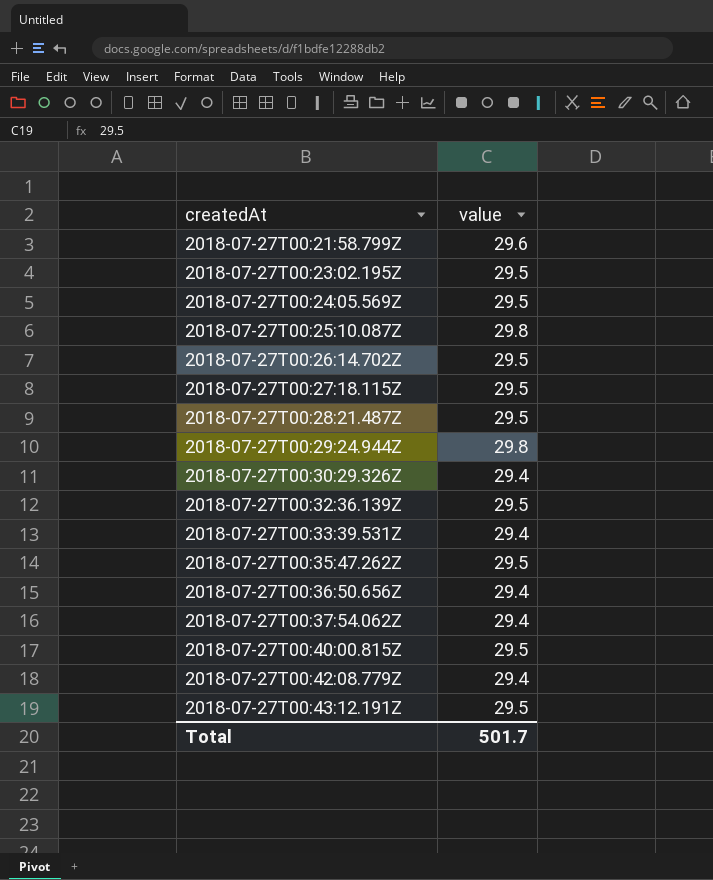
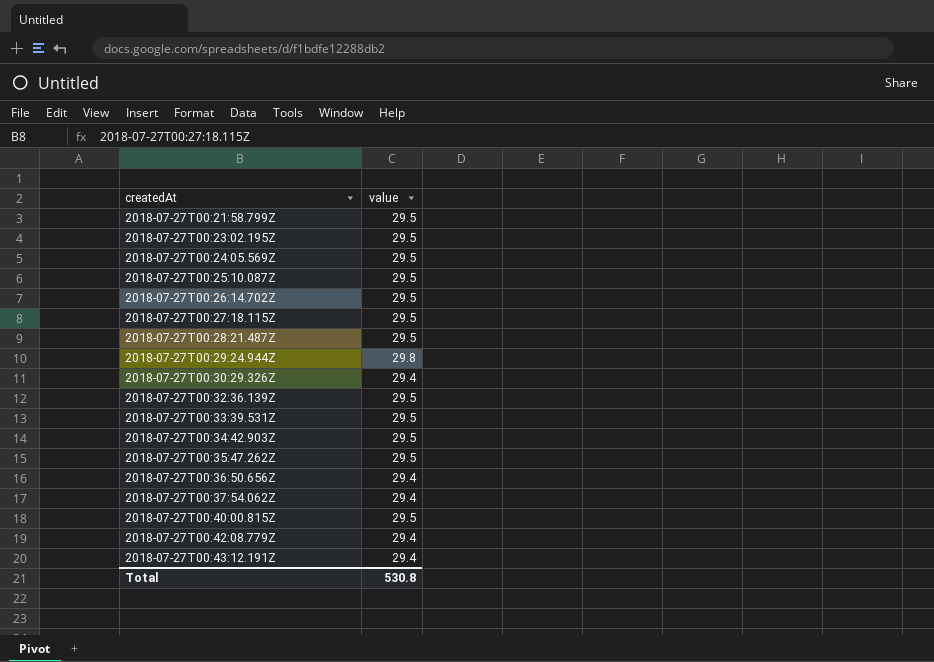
2018-07-27T00:21:58.799Z | value: 29.6 -> 29.5
2018-07-27T00:25:10.087Z | value: 29.8 -> 29.5
2018-07-27T00:33:39.531Z | value: 29.4 -> 29.5
row 2018-07-27T00:34:42.903Z: none -> 29.5
2018-07-27T00:43:12.191Z | value: 29.5 -> 29.4
Total | value: 501.7 -> 530.8

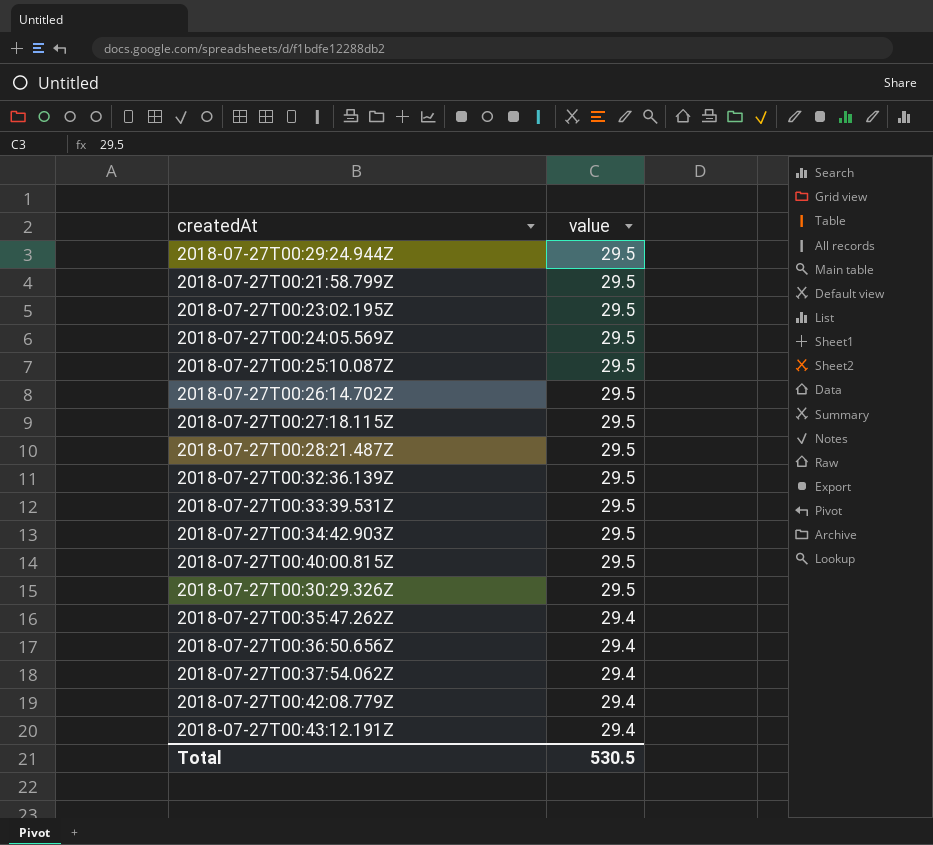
row order: createdAt ascending -> value descending
2018-07-27T00:29:24.944Z | value: 29.8 -> 29.5
2018-07-27T00:30:29.326Z | value: 29.4 -> 29.5
2018-07-27T00:35:47.262Z | value: 29.5 -> 29.4
Total | value: 530.8 -> 530.5

